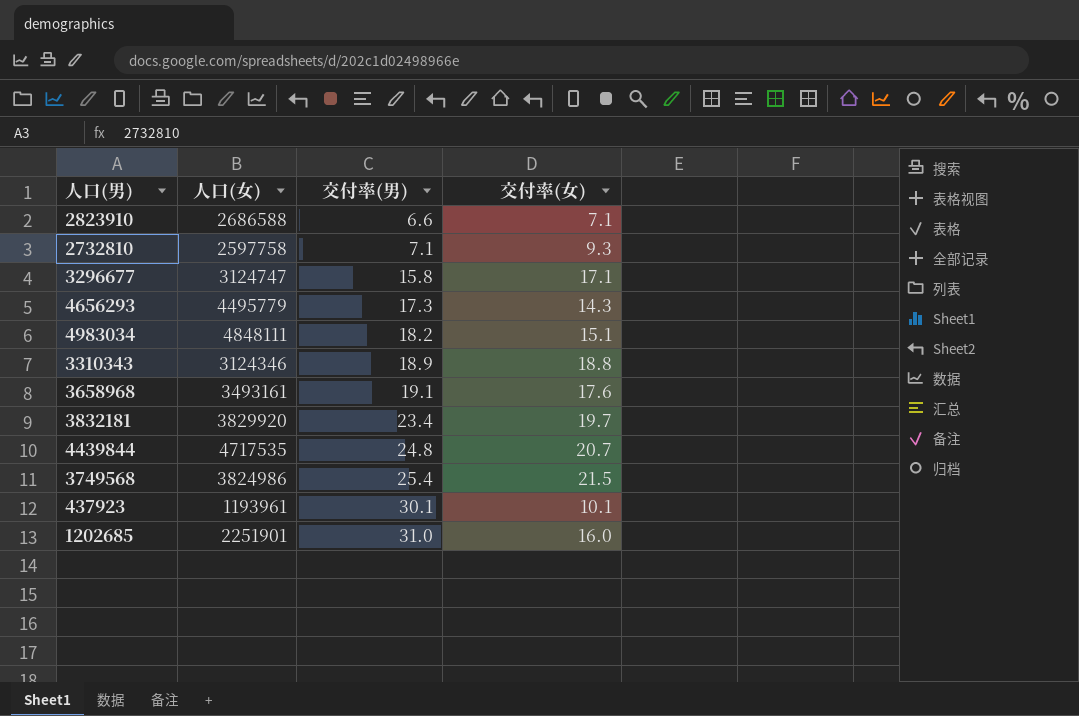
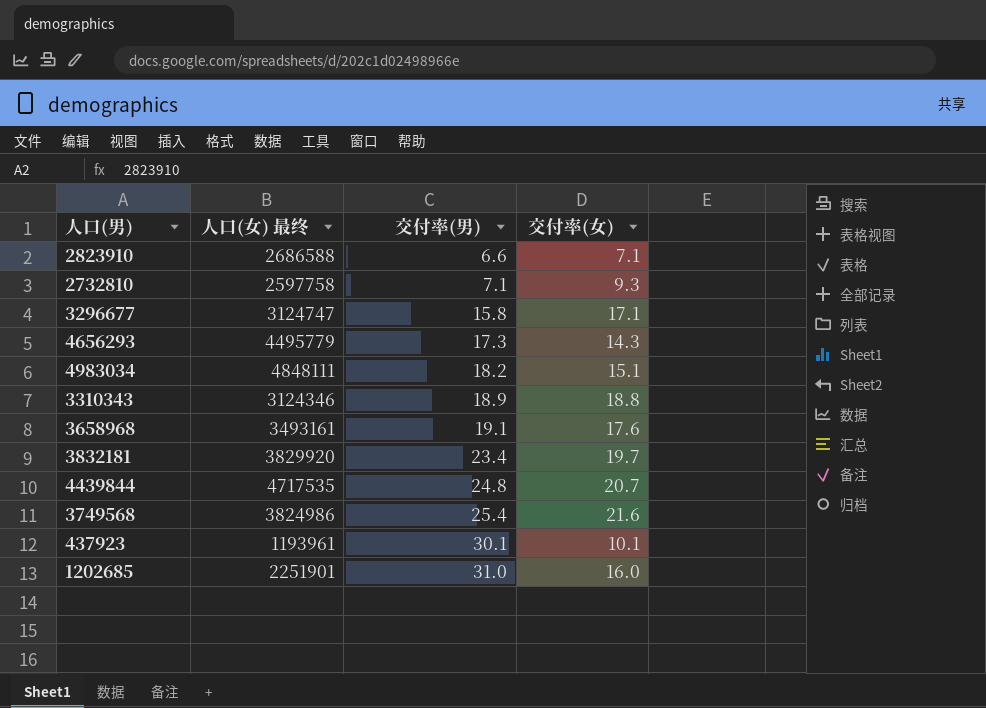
column name: 人口(女) -> 人口(女) 最终
3749568 | 交付率(女): 21.5 -> 21.6

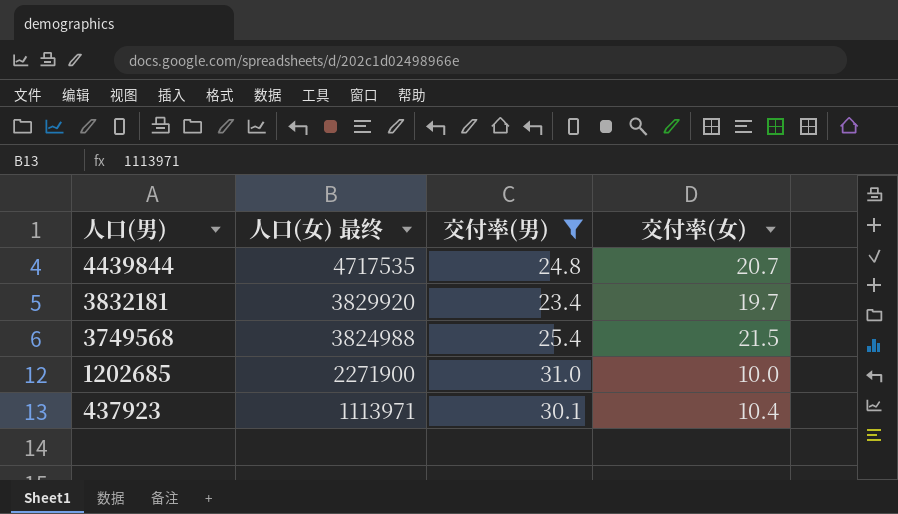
filter: none -> 交付率(男) >= 23.4
row order: 交付率(男) ascending -> 人口(男) descending
3749568 | 人口(女) 最终: 3824986 -> 3824988
3749568 | 交付率(女): 21.6 -> 21.5
1202685 | 人口(女) 最终: 2251901 -> 2271900
1202685 | 交付率(女): 16.0 -> 10.0
437923 | 人口(女) 最终: 1193961 -> 1113971
437923 | 交付率(女): 10.1 -> 10.4

